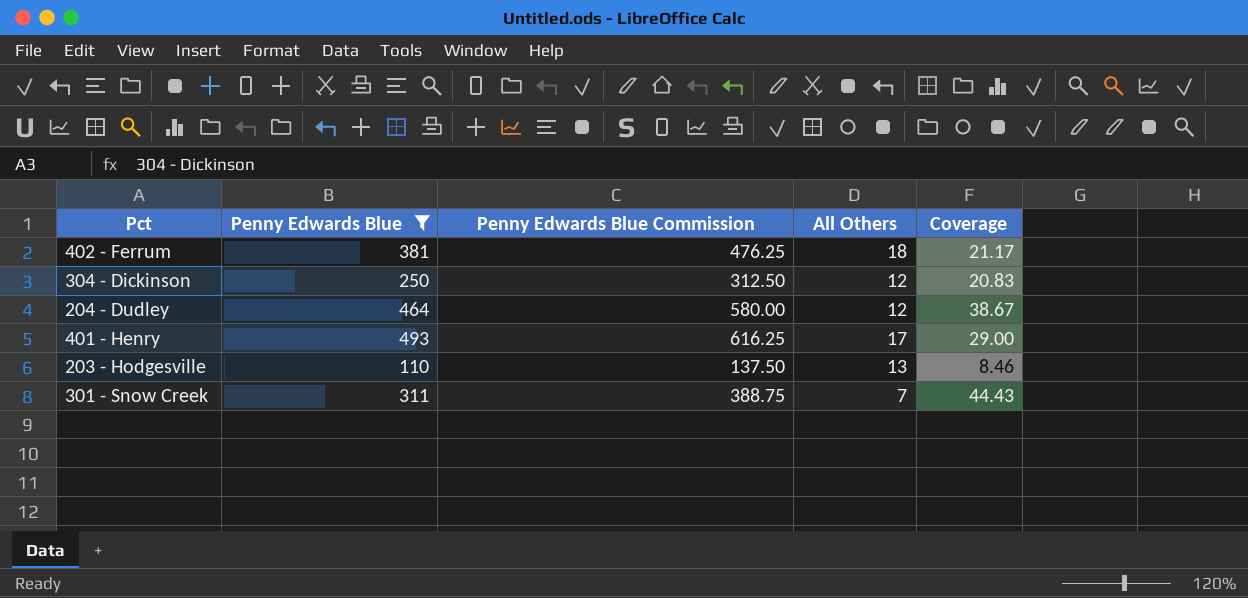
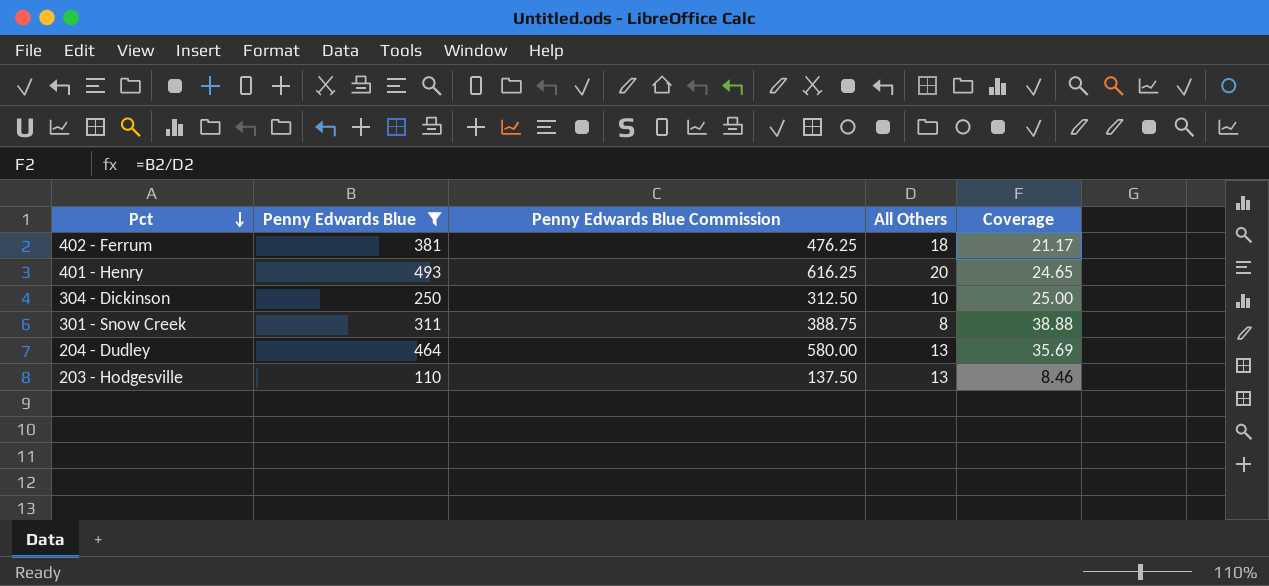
row order: none -> Pct descending
401 - Henry | All Others: 17 -> 20
401 - Henry | Coverage: 29.00 -> 24.65
304 - Dickinson | All Others: 12 -> 10
304 - Dickinson | Coverage: 20.83 -> 25.00
301 - Snow Creek | All Others: 7 -> 8
301 - Snow Creek | Coverage: 44.43 -> 38.88
204 - Dudley | All Others: 12 -> 13
204 - Dudley | Coverage: 38.67 -> 35.69

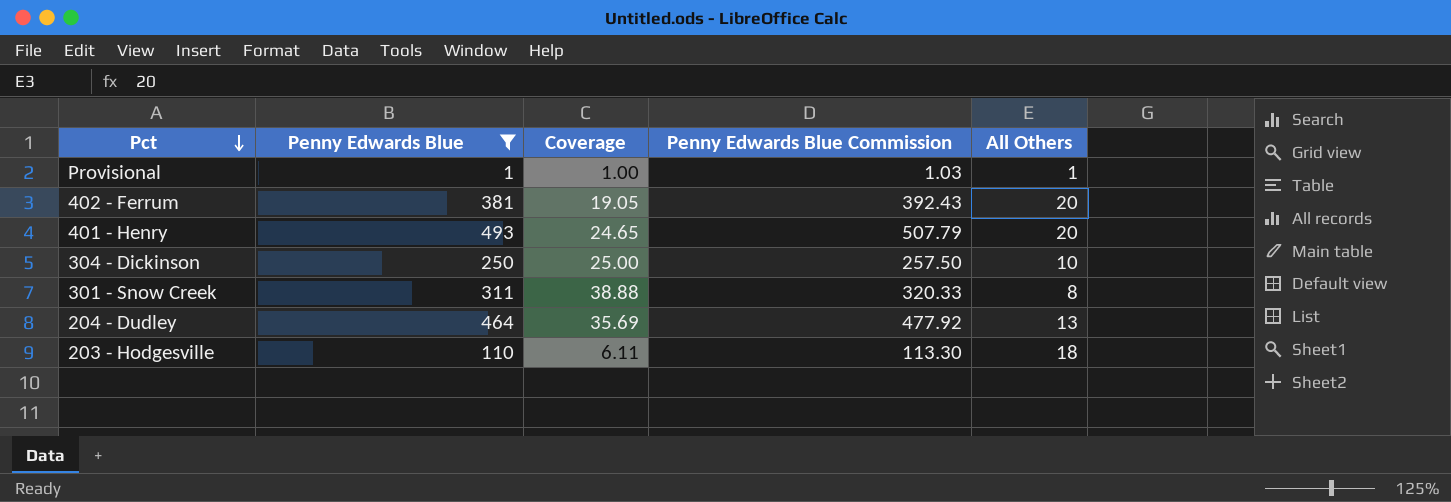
column Coverage | position: 5 -> 3
column Penny Edwards Blue Commission | formula: [Penny Edwards Blue] * 1.25 -> [Penny Edwards Blue] * 1.03
row Provisional: none -> 1 | 1.00 | 1.03 | 1
402 - Ferrum | Coverage: 21.17 -> 19.05
402 - Ferrum | All Others: 18 -> 20
203 - Hodgesville | Coverage: 8.46 -> 6.11
203 - Hodgesville | All Others: 13 -> 18

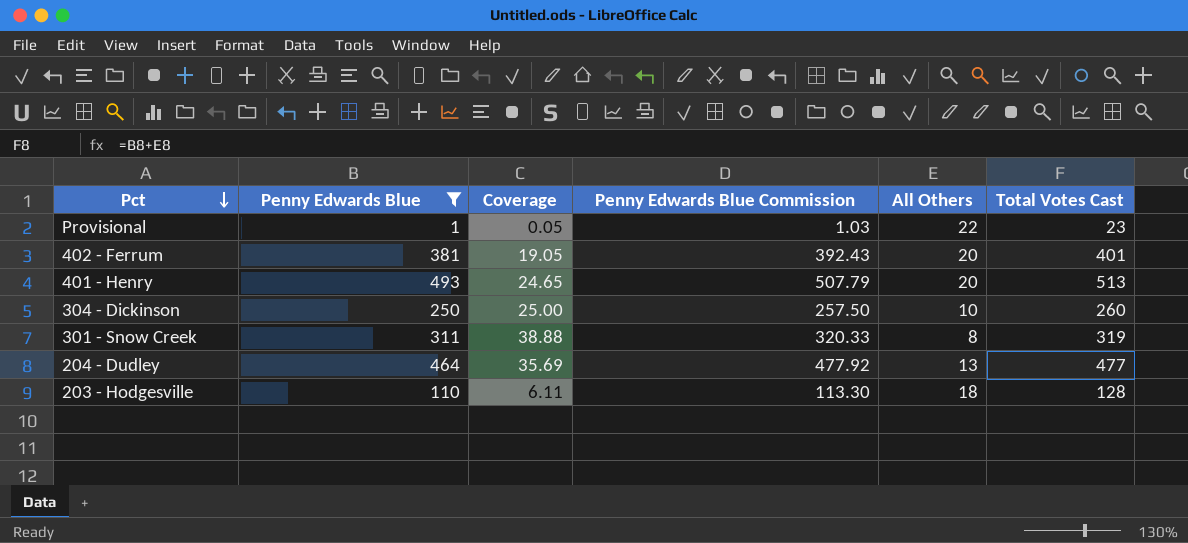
column Total Votes Cast | formula: none -> [Penny Edwards Blue] + [All Others]
Provisional | Coverage: 1.00 -> 0.05
Provisional | All Others: 1 -> 22

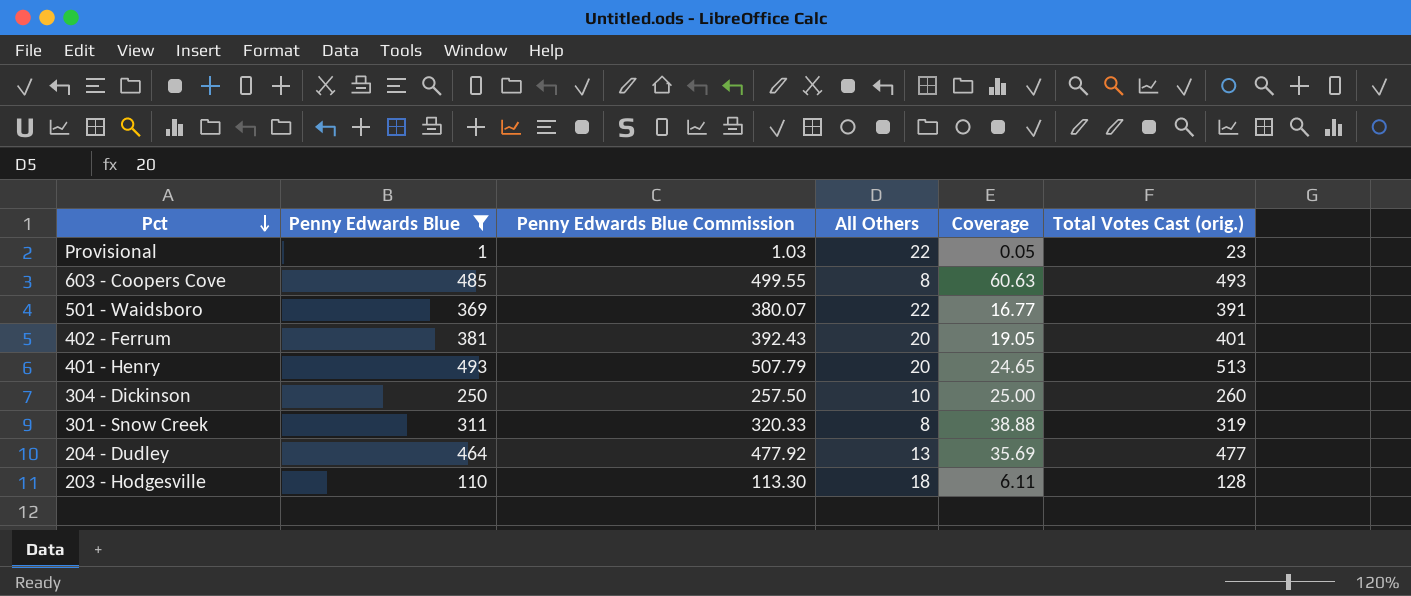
column Coverage | position: 3 -> 5
column name: Total Votes Cast -> Total Votes Cast (orig.)
row 603 - Coopers Cove: none -> 485 | 499.55 | 8 | 60.63 | 493
row 501 - Waidsboro: none -> 369 | 380.07 | 22 | 16.77 | 391

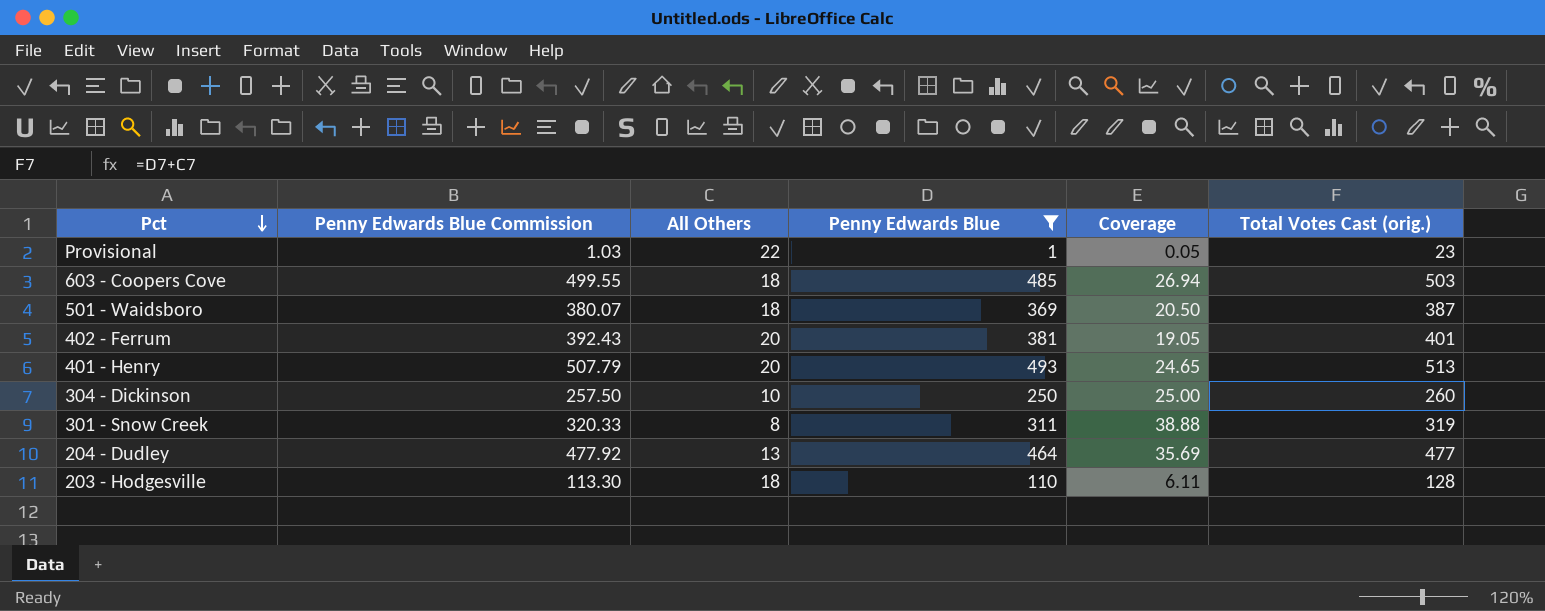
column Penny Edwards Blue | position: 2 -> 4
603 - Coopers Cove | All Others: 8 -> 18
603 - Coopers Cove | Coverage: 60.63 -> 26.94
603 - Coopers Cove | Total Votes Cast (orig.): 493 -> 503
501 - Waidsboro | All Others: 22 -> 18
501 - Waidsboro | Coverage: 16.77 -> 20.50
501 - Waidsboro | Total Votes Cast (orig.): 391 -> 387

